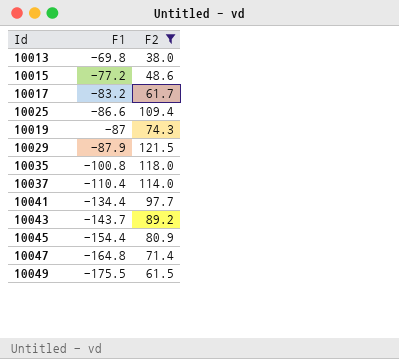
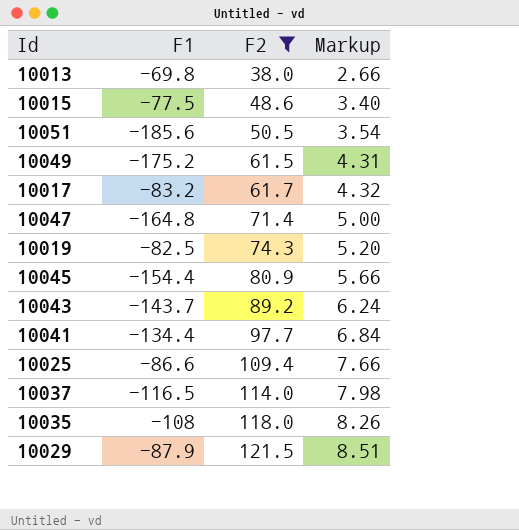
row order: F1 descending -> F2 ascending
column Markup | formula: none -> [F2] * 0.07
10015 | F1: -77.2 -> -77.5
row 10051: none -> -185.6 | 50.5 | 3.54
10049 | F1: -175.5 -> -175.2
10019 | F1: -87 -> -82.5
10037 | F1: -110.4 -> -116.5
10035 | F1: -100.8 -> -108

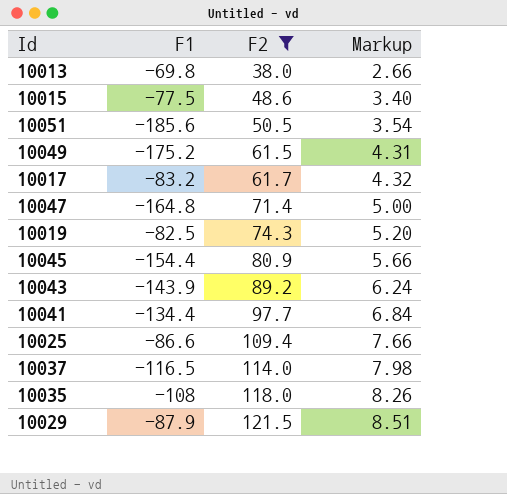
10043 | F1: -143.7 -> -143.9

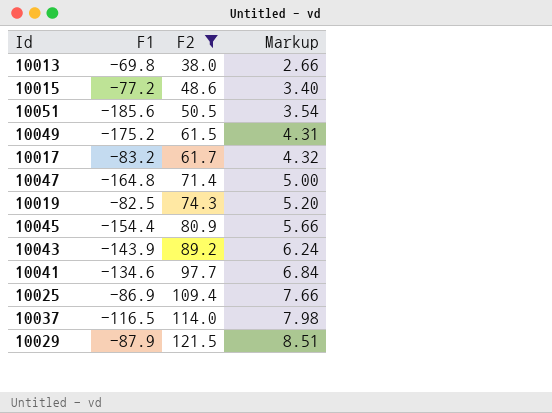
row 10035: -108 | 118.0 | 8.26 -> none
10015 | F1: -77.5 -> -77.2
10041 | F1: -134.4 -> -134.6
10025 | F1: -86.6 -> -86.9

